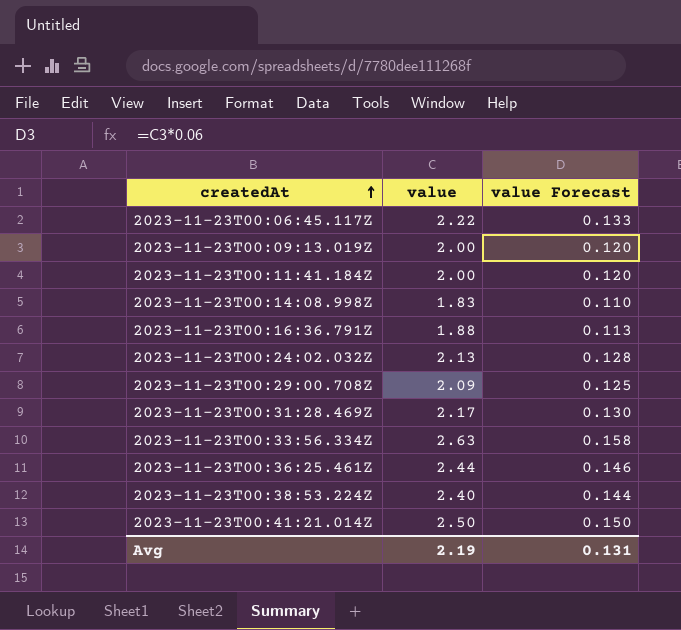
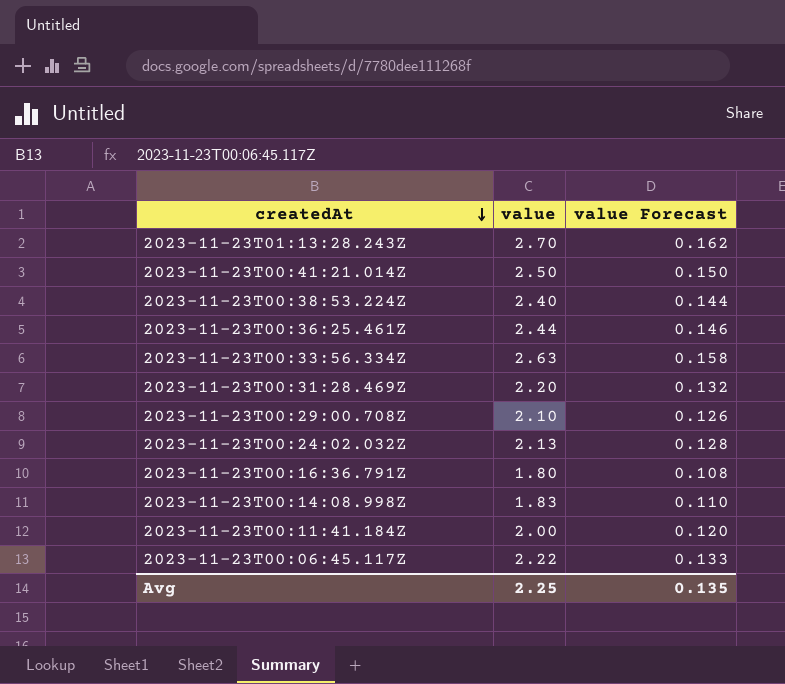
row order: createdAt ascending -> createdAt descending
row 2023-11-23T00:09:13.019Z: 2.00 | 0.120 -> none
row 2023-11-23T01:13:28.243Z: none -> 2.70 | 0.162
2023-11-23T00:31:28.469Z | value: 2.17 -> 2.20
2023-11-23T00:31:28.469Z | value Forecast: 0.130 -> 0.132
2023-11-23T00:29:00.708Z | value: 2.09 -> 2.10
2023-11-23T00:29:00.708Z | value Forecast: 0.125 -> 0.126
2023-11-23T00:16:36.791Z | value: 1.88 -> 1.80
2023-11-23T00:16:36.791Z | value Forecast: 0.113 -> 0.108
Avg | value: 2.19 -> 2.25
Avg | value Forecast: 0.131 -> 0.135

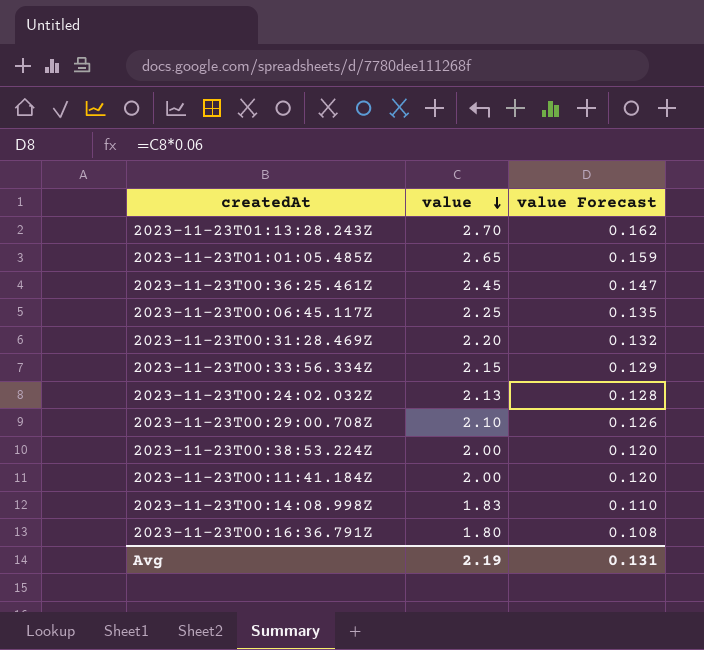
row order: createdAt descending -> value descending
row 2023-11-23T00:41:21.014Z: 2.50 | 0.150 -> none
row 2023-11-23T01:01:05.485Z: none -> 2.65 | 0.159
2023-11-23T00:36:25.461Z | value: 2.44 -> 2.45
2023-11-23T00:36:25.461Z | value Forecast: 0.146 -> 0.147
2023-11-23T00:06:45.117Z | value: 2.22 -> 2.25
2023-11-23T00:06:45.117Z | value Forecast: 0.133 -> 0.135
2023-11-23T00:33:56.334Z | value: 2.63 -> 2.15
2023-11-23T00:33:56.334Z | value Forecast: 0.158 -> 0.129
2023-11-23T00:38:53.224Z | value: 2.40 -> 2.00
2023-11-23T00:38:53.224Z | value Forecast: 0.144 -> 0.120
Avg | value: 2.25 -> 2.19
Avg | value Forecast: 0.135 -> 0.131

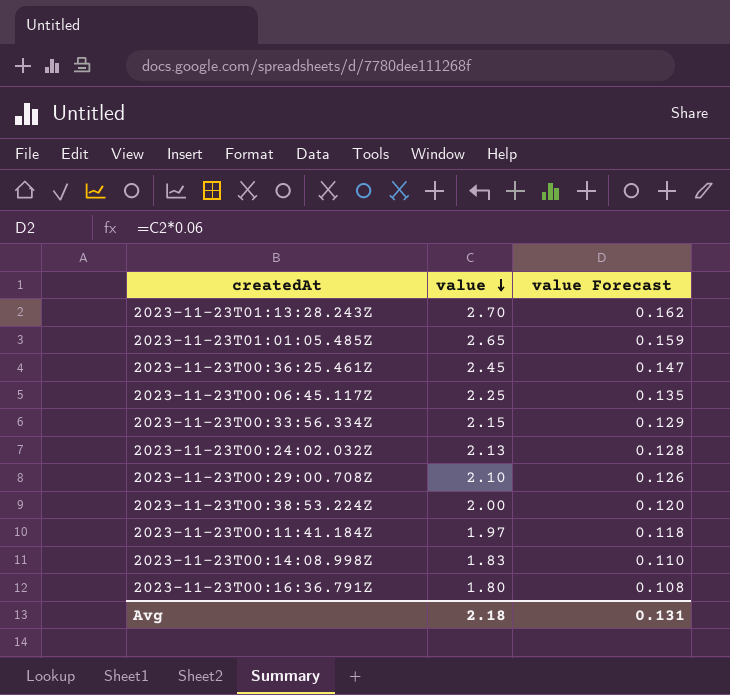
row 2023-11-23T00:31:28.469Z: 2.20 | 0.132 -> none
2023-11-23T00:11:41.184Z | value: 2.00 -> 1.97
2023-11-23T00:11:41.184Z | value Forecast: 0.120 -> 0.118
Avg | value: 2.19 -> 2.18

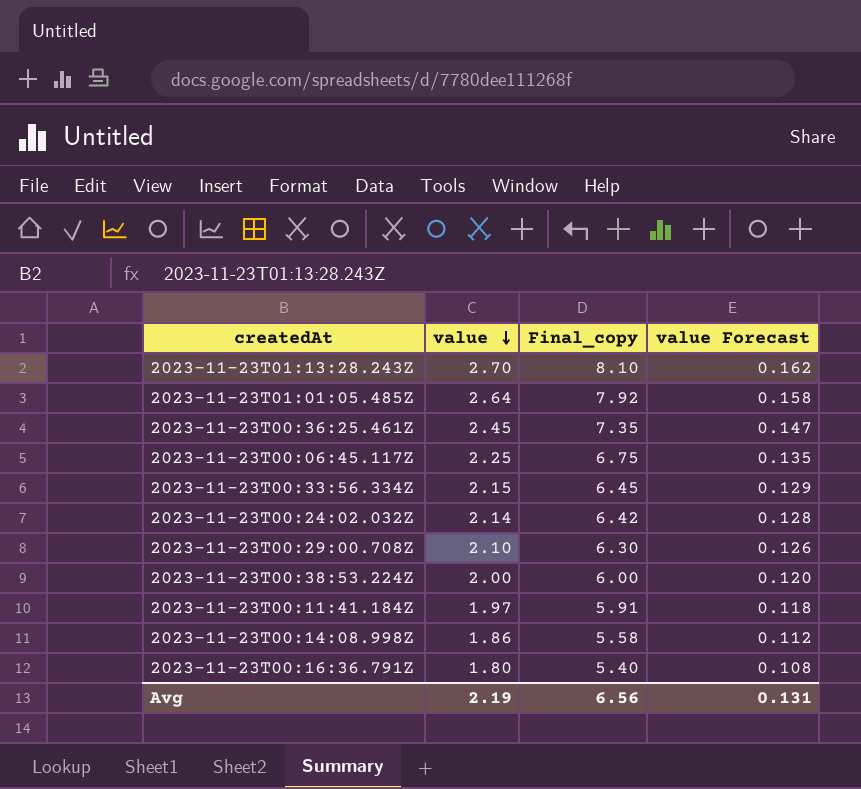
column Final_copy | formula: none -> [value] * 3
2023-11-23T01:01:05.485Z | value: 2.65 -> 2.64
2023-11-23T01:01:05.485Z | value Forecast: 0.159 -> 0.158
2023-11-23T00:24:02.032Z | value: 2.13 -> 2.14
2023-11-23T00:14:08.998Z | value: 1.83 -> 1.86
2023-11-23T00:14:08.998Z | value Forecast: 0.110 -> 0.112
Avg | value: 2.18 -> 2.19

